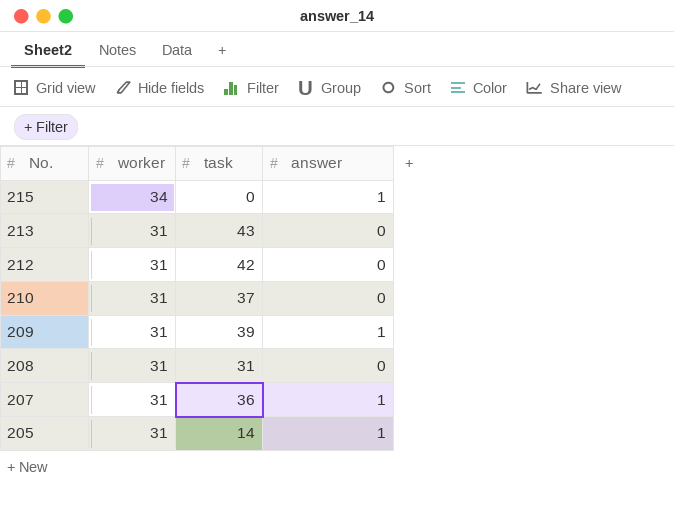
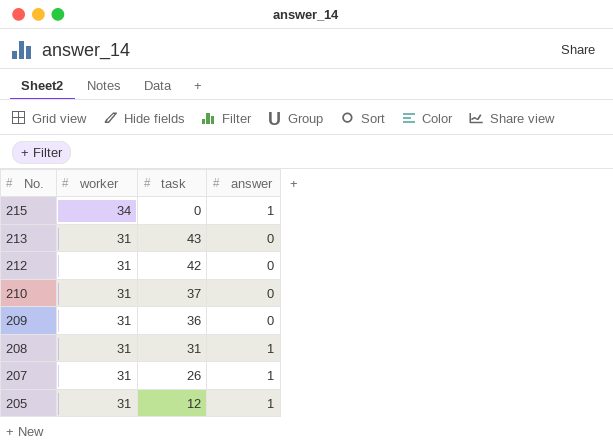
209 | task: 39 -> 36
209 | answer: 1 -> 0
208 | answer: 0 -> 1
207 | task: 36 -> 26
205 | task: 14 -> 12

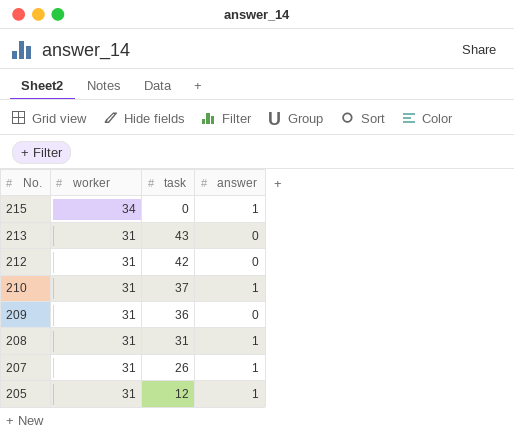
210 | answer: 0 -> 1

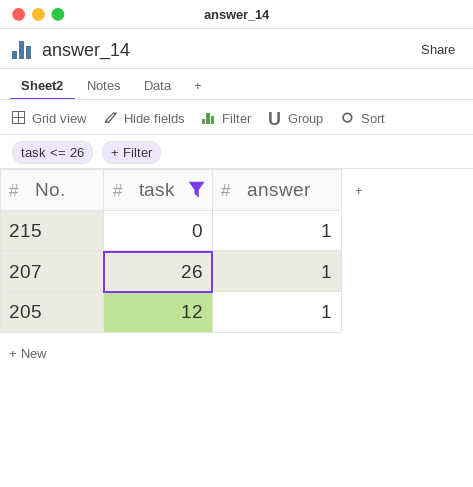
filter: none -> task <= 26
column worker | position: 2 -> none

